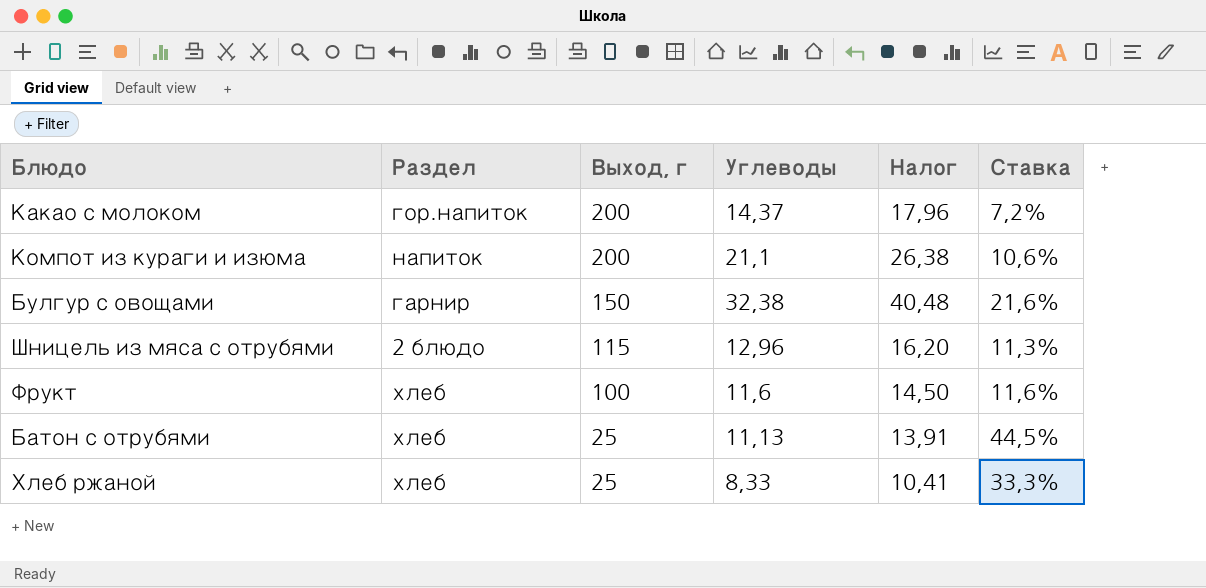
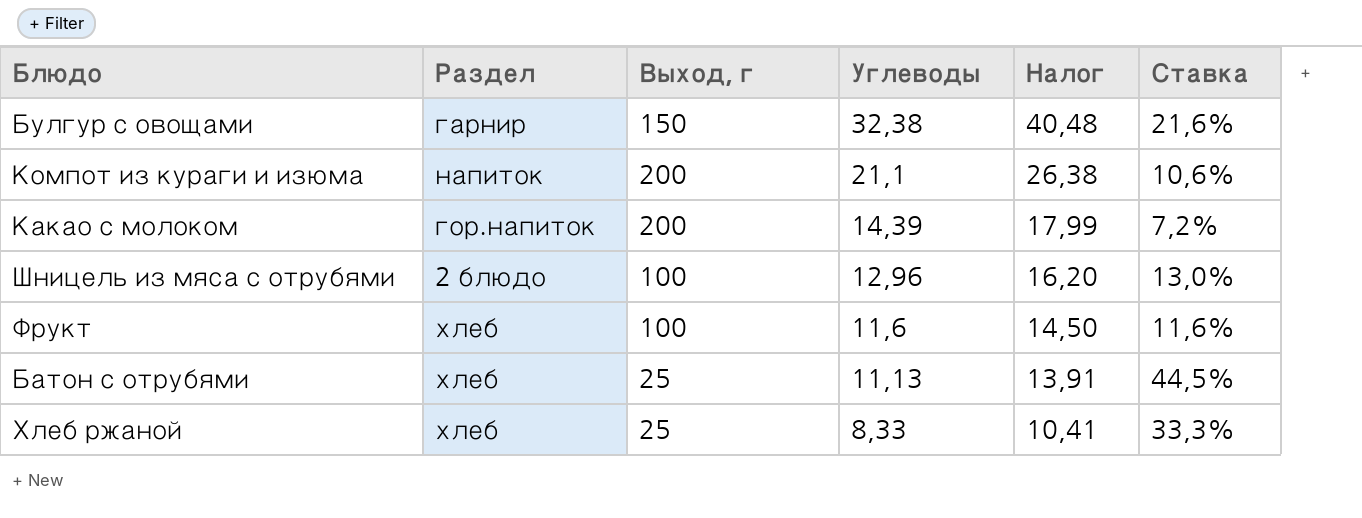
row order: Выход, г descending -> Углеводы descending
Какао с молоком | Углеводы: 14,37 -> 14,39
Какао с молоком | Налог: 17,96 -> 17,99
Шницель из мяса с отрубями | Выход, г: 115 -> 100
Шницель из мяса с отрубями | Ставка: 11,3% -> 13,0%

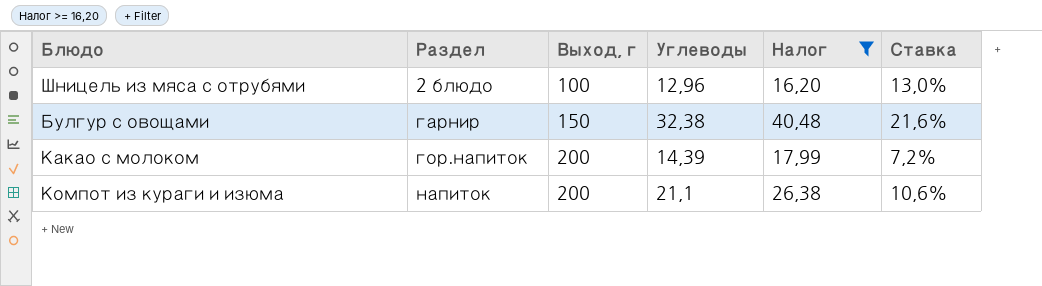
filter: none -> Налог >= 16,20
row order: Углеводы descending -> Раздел ascending

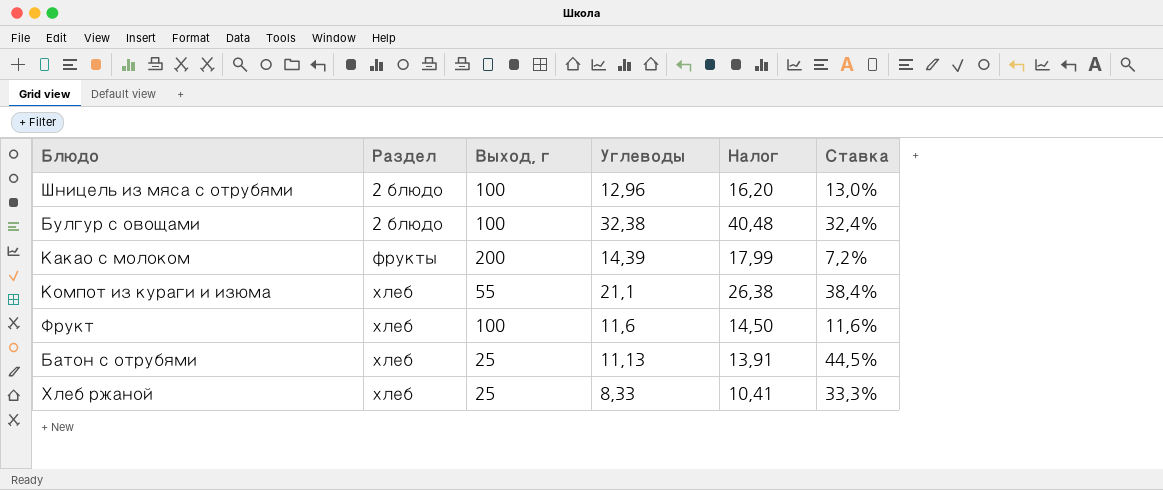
filter: Налог >= 16,20 -> none
Булгур с овощами | Раздел: гарнир -> 2 блюдо
Булгур с овощами | Выход, г: 150 -> 100
Булгур с овощами | Ставка: 21,6% -> 32,4%
Какао с молоком | Раздел: гор.напиток -> фрукты
Компот из кураги и изюма | Раздел: напиток -> хлеб
Компот из кураги и изюма | Выход, г: 200 -> 55
Компот из кураги и изюма | Ставка: 10,6% -> 38,4%

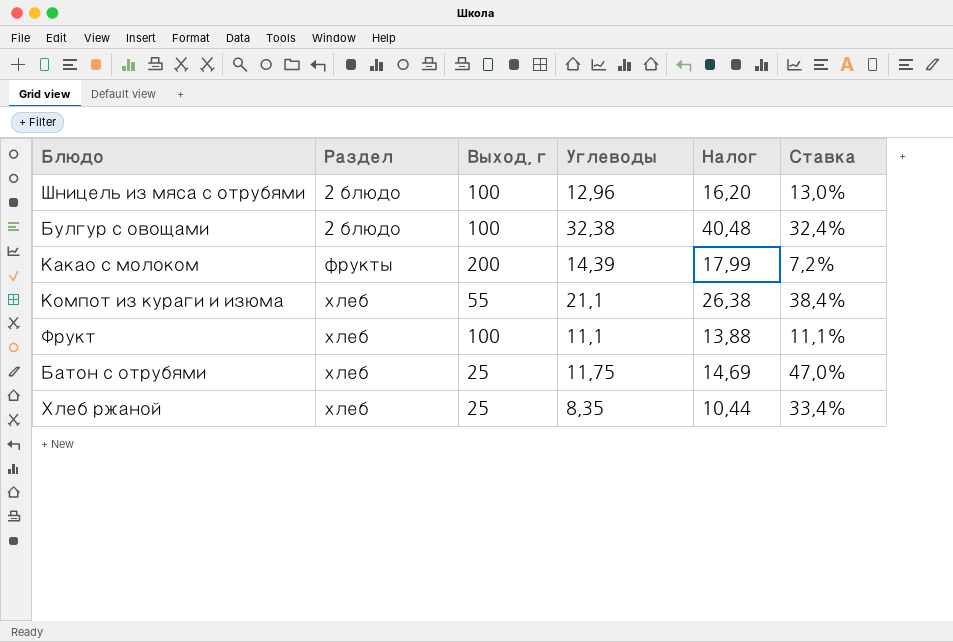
Фрукт | Углеводы: 11,6 -> 11,1
Фрукт | Налог: 14,50 -> 13,88
Фрукт | Ставка: 11,6% -> 11,1%
Батон с отрубями | Углеводы: 11,13 -> 11,75
Батон с отрубями | Налог: 13,91 -> 14,69
Батон с отрубями | Ставка: 44,5% -> 47,0%
Хлеб ржаной | Углеводы: 8,33 -> 8,35
Хлеб ржаной | Налог: 10,41 -> 10,44
Хлеб ржаной | Ставка: 33,3% -> 33,4%

